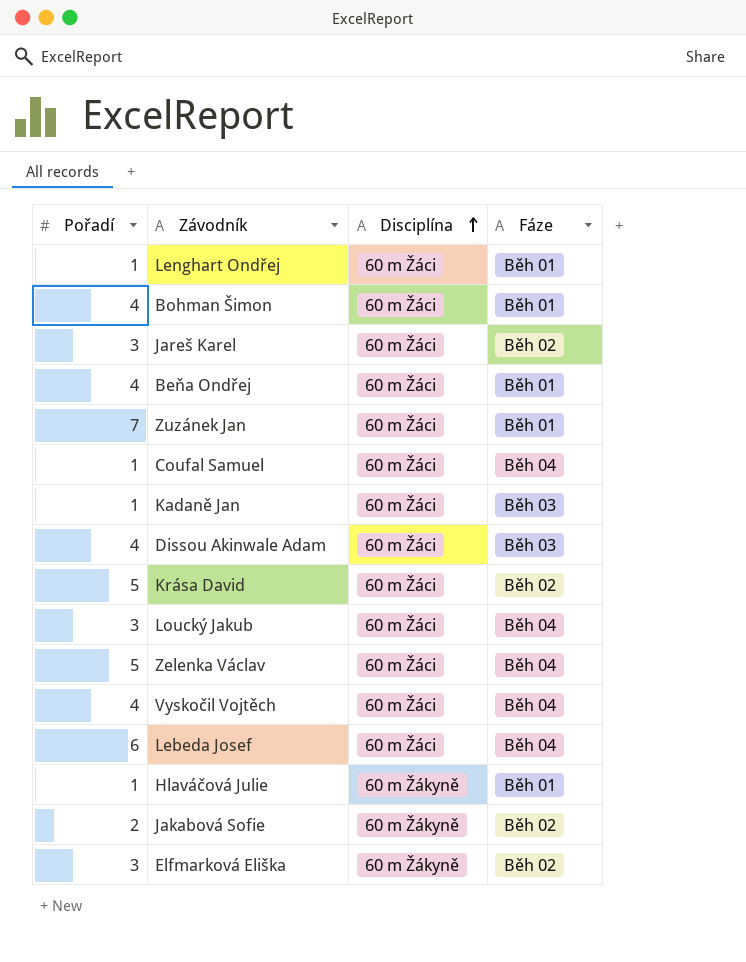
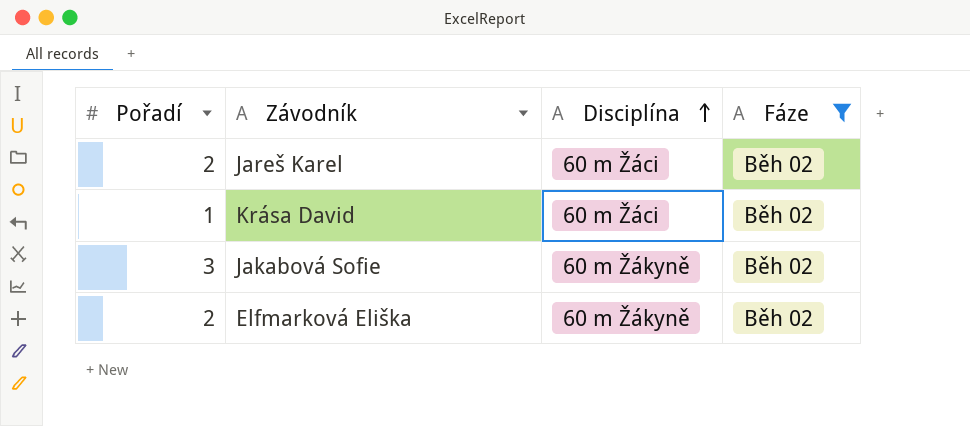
filter: none -> Fáze = Běh 02
Jareš Karel | Pořadí: 3 -> 2
Krása David | Pořadí: 5 -> 1
Jakabová Sofie | Pořadí: 2 -> 3
Elfmarková Eliška | Pořadí: 3 -> 2

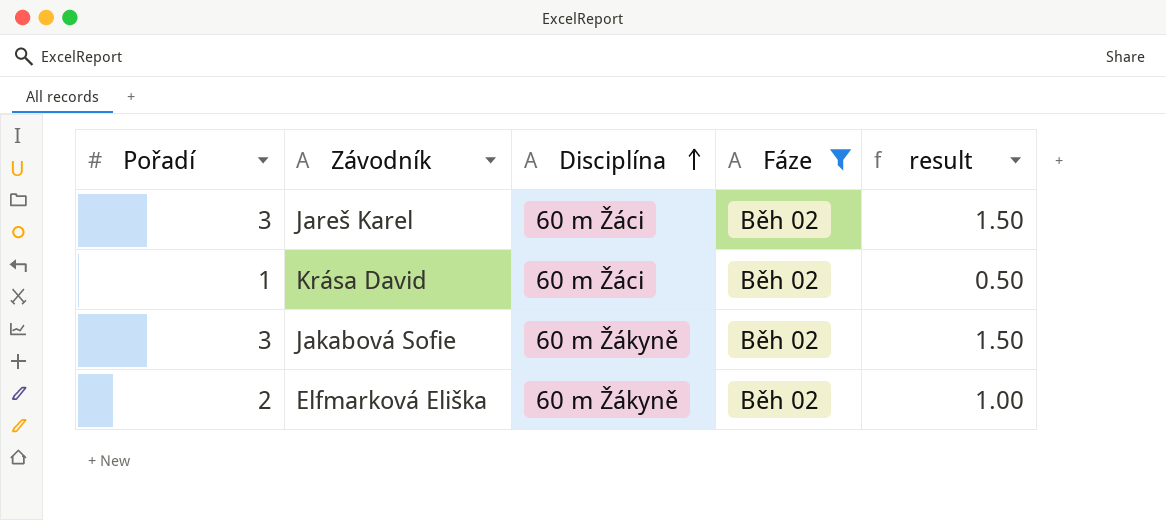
column result | formula: none -> [Pořadí] * 0.5
Jareš Karel | Pořadí: 2 -> 3

